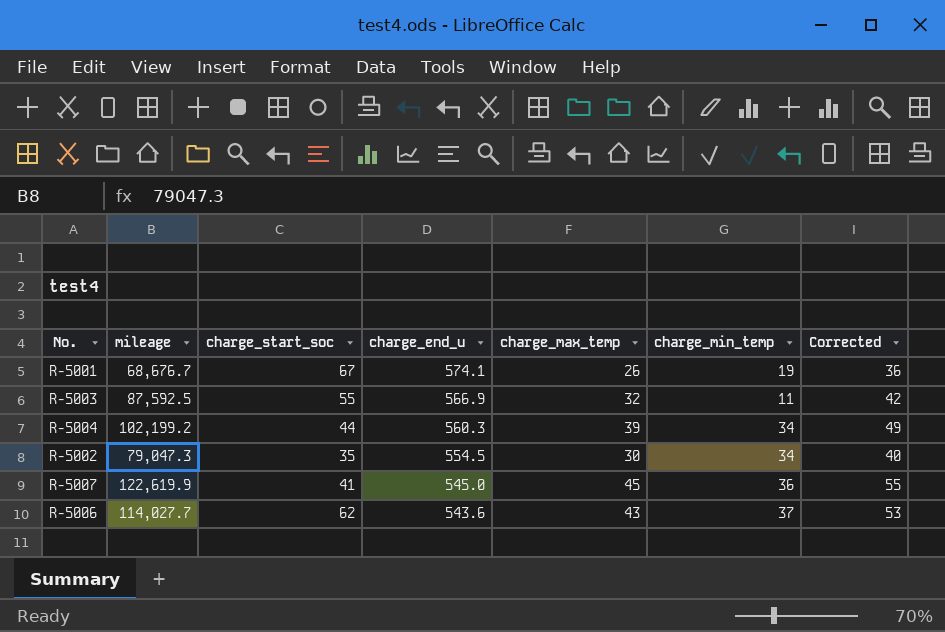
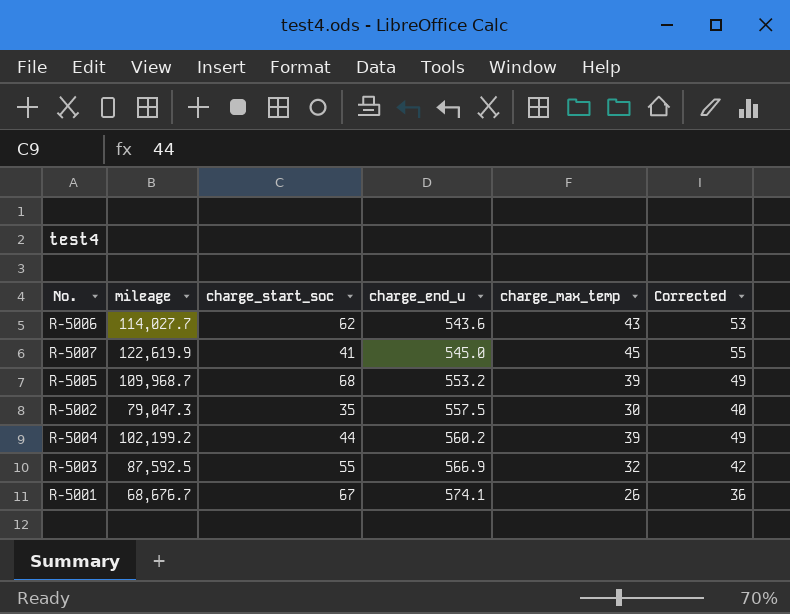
row order: charge_end_u descending -> charge_end_u ascending
column charge_min_temp | position: 6 -> none
row R-5005: none -> 109,968.7 | 68 | 553.2 | 39 | 49
R-5002 | charge_end_u: 554.5 -> 557.5
R-5004 | charge_end_u: 560.3 -> 560.2

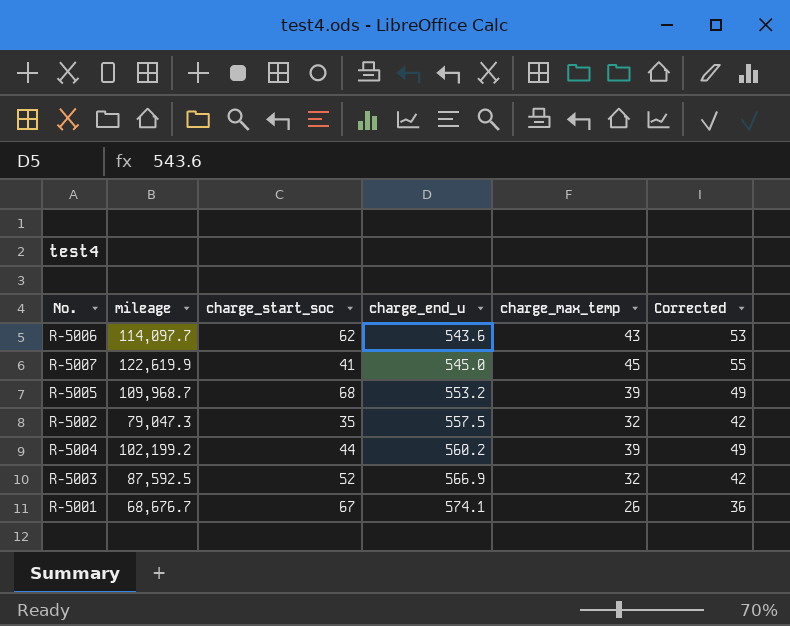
R-5006 | mileage: 114,027.7 -> 114,097.7
R-5002 | charge_max_temp: 30 -> 32
R-5002 | Corrected: 40 -> 42
R-5003 | charge_start_soc: 55 -> 52

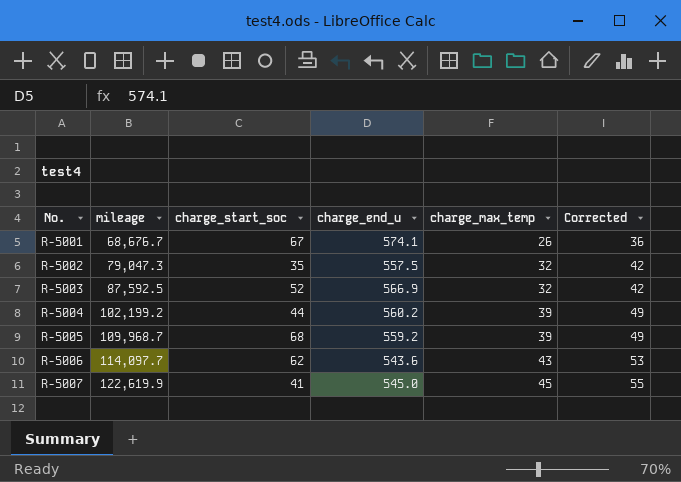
row order: charge_end_u ascending -> No. ascending
R-5005 | charge_end_u: 553.2 -> 559.2

